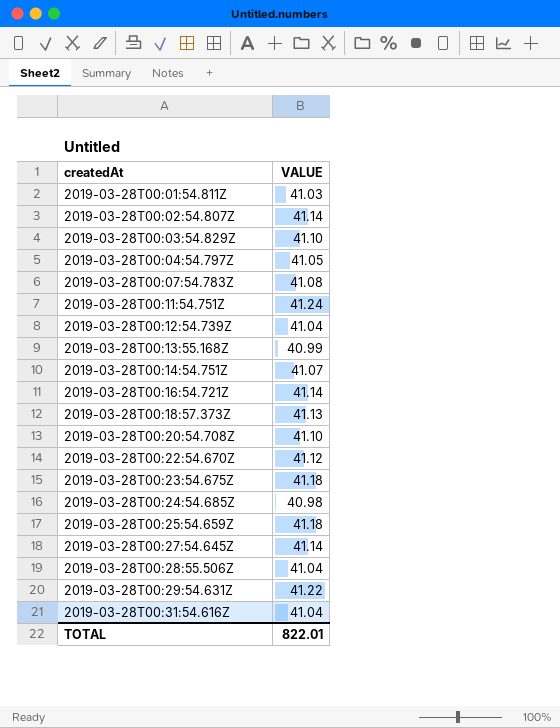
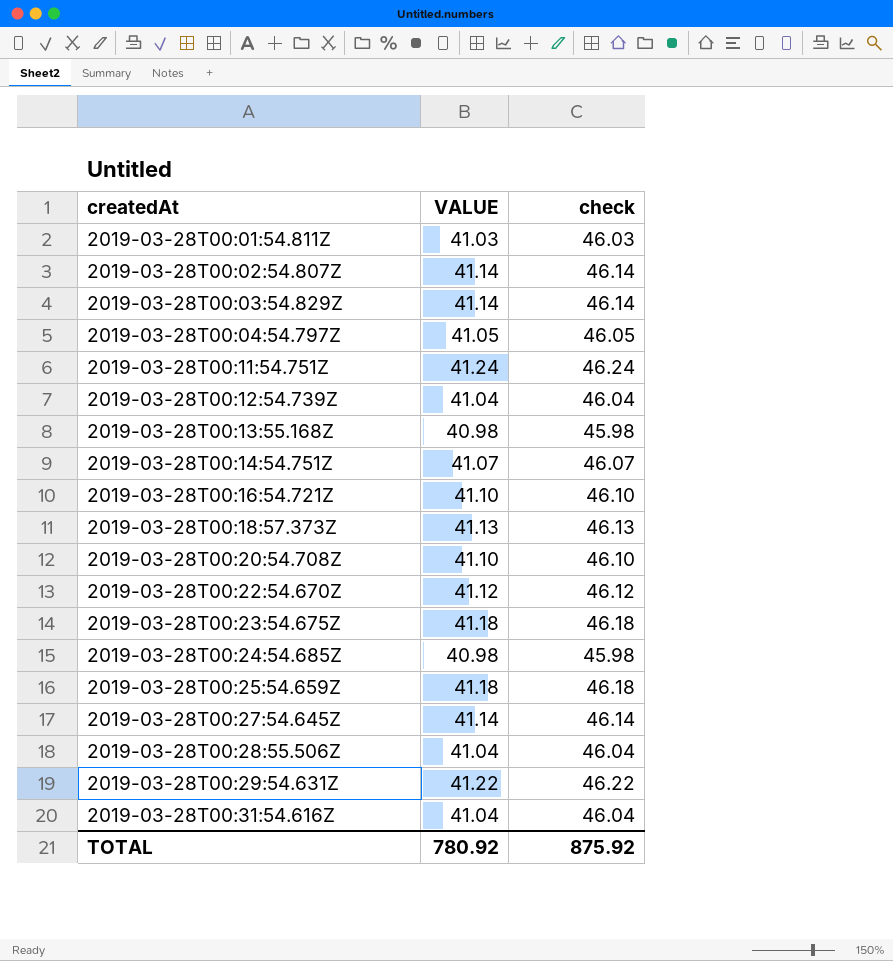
column check | formula: none -> [VALUE] + 5
row 2019-03-28T00:07:54.783Z: 41.08 -> none
2019-03-28T00:03:54.829Z | VALUE: 41.10 -> 41.14
2019-03-28T00:13:55.168Z | VALUE: 40.99 -> 40.98
2019-03-28T00:16:54.721Z | VALUE: 41.14 -> 41.10
TOTAL | VALUE: 822.01 -> 780.92

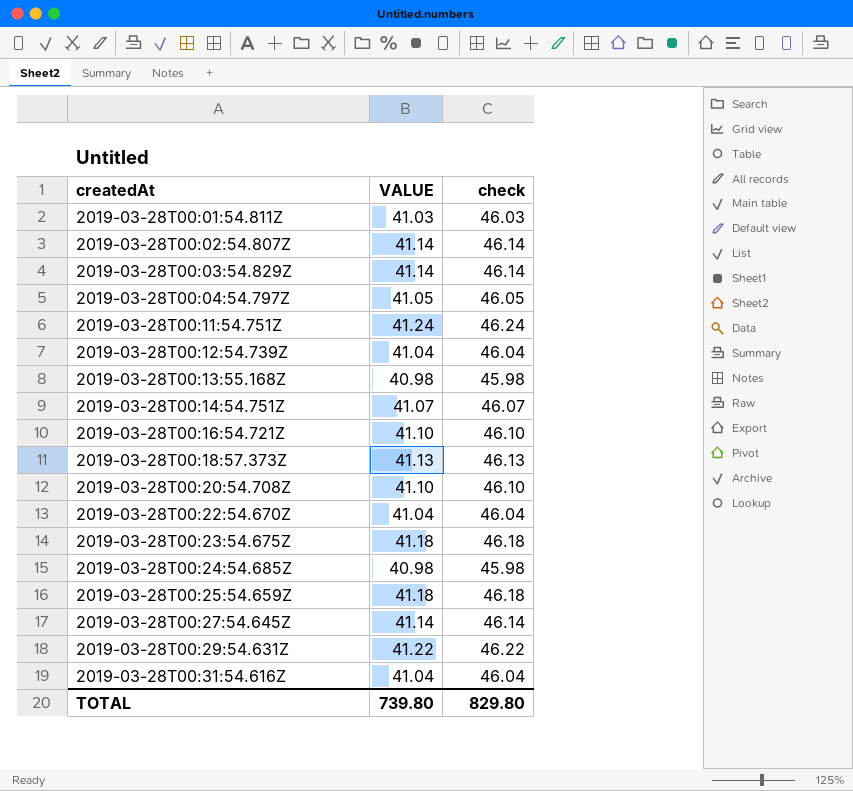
row 2019-03-28T00:28:55.506Z: 41.04 | 46.04 -> none
2019-03-28T00:22:54.670Z | VALUE: 41.12 -> 41.04
2019-03-28T00:22:54.670Z | check: 46.12 -> 46.04
TOTAL | VALUE: 780.92 -> 739.80
TOTAL | check: 875.92 -> 829.80

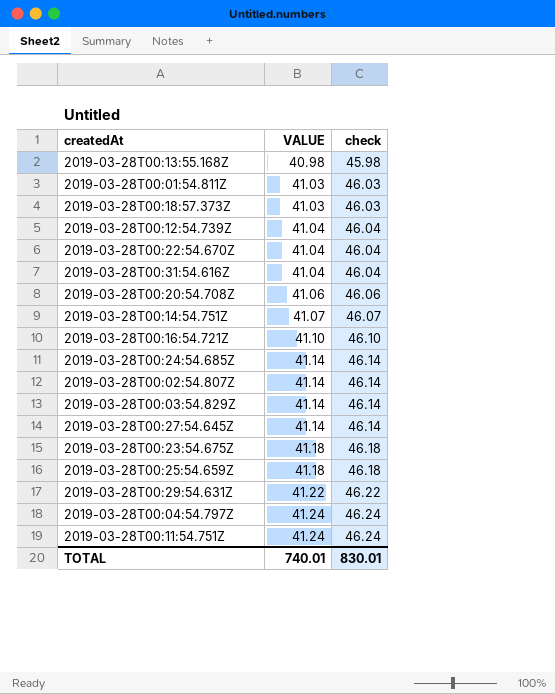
row order: createdAt ascending -> VALUE ascending
2019-03-28T00:18:57.373Z | VALUE: 41.13 -> 41.03
2019-03-28T00:18:57.373Z | check: 46.13 -> 46.03
2019-03-28T00:20:54.708Z | VALUE: 41.10 -> 41.06
2019-03-28T00:20:54.708Z | check: 46.10 -> 46.06
2019-03-28T00:24:54.685Z | VALUE: 40.98 -> 41.14
2019-03-28T00:24:54.685Z | check: 45.98 -> 46.14
2019-03-28T00:04:54.797Z | VALUE: 41.05 -> 41.24
2019-03-28T00:04:54.797Z | check: 46.05 -> 46.24
TOTAL | VALUE: 739.80 -> 740.01
TOTAL | check: 829.80 -> 830.01

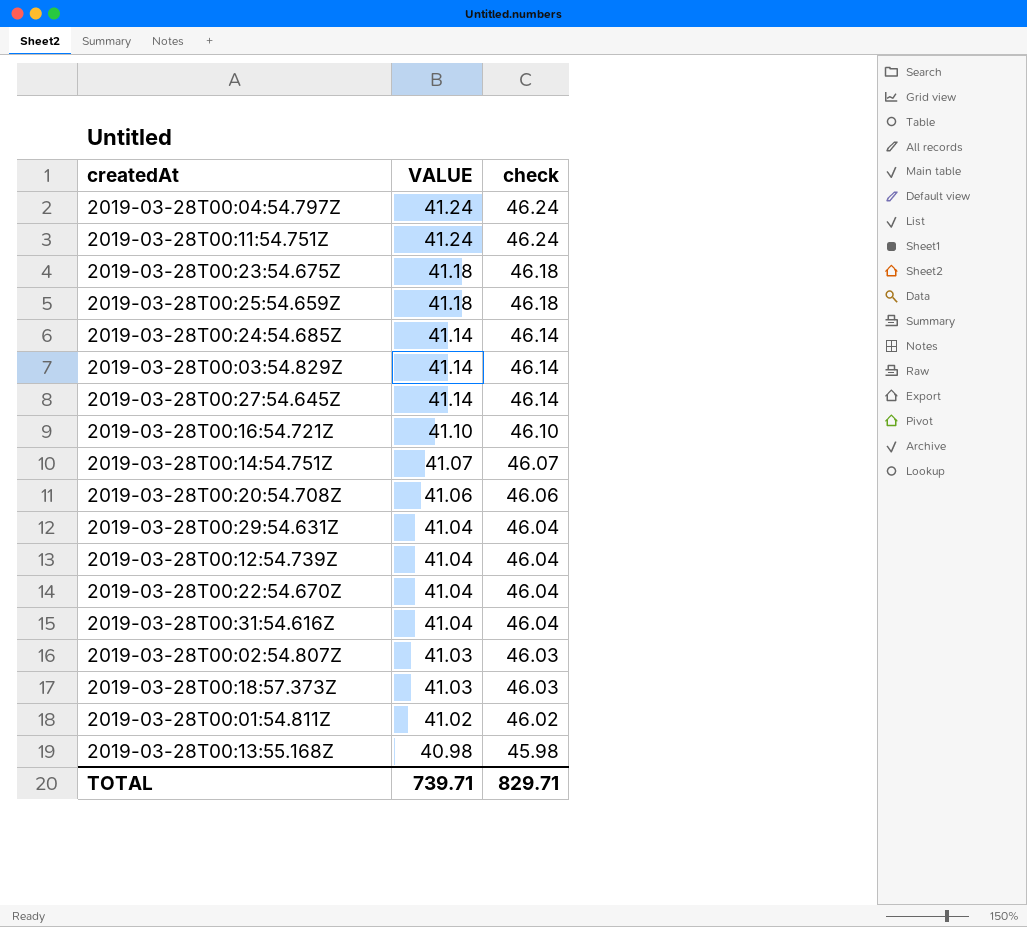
row order: VALUE ascending -> VALUE descending
2019-03-28T00:29:54.631Z | VALUE: 41.22 -> 41.04
2019-03-28T00:29:54.631Z | check: 46.22 -> 46.04
2019-03-28T00:02:54.807Z | VALUE: 41.14 -> 41.03
2019-03-28T00:02:54.807Z | check: 46.14 -> 46.03
2019-03-28T00:01:54.811Z | VALUE: 41.03 -> 41.02
2019-03-28T00:01:54.811Z | check: 46.03 -> 46.02
TOTAL | VALUE: 740.01 -> 739.71
TOTAL | check: 830.01 -> 829.71

